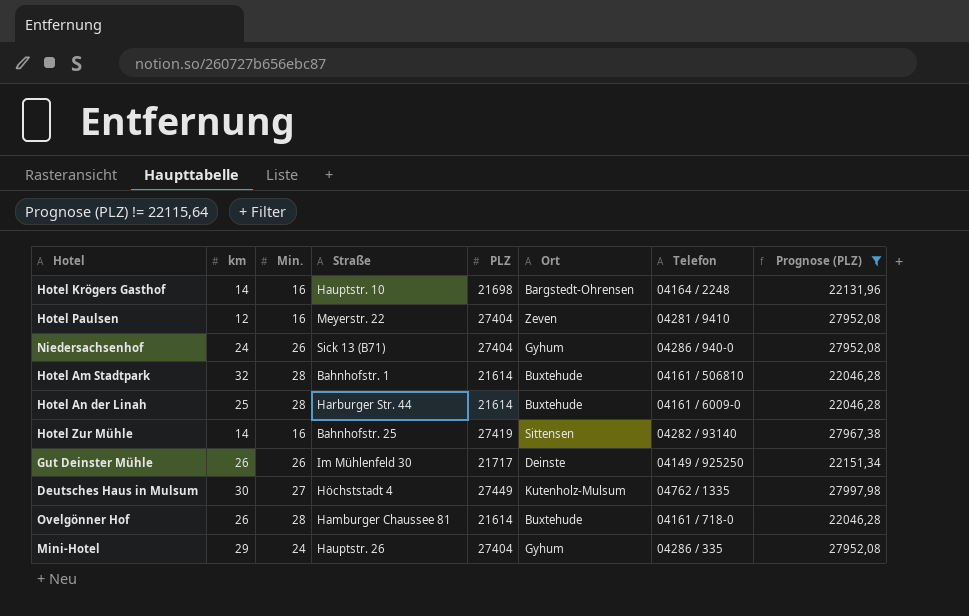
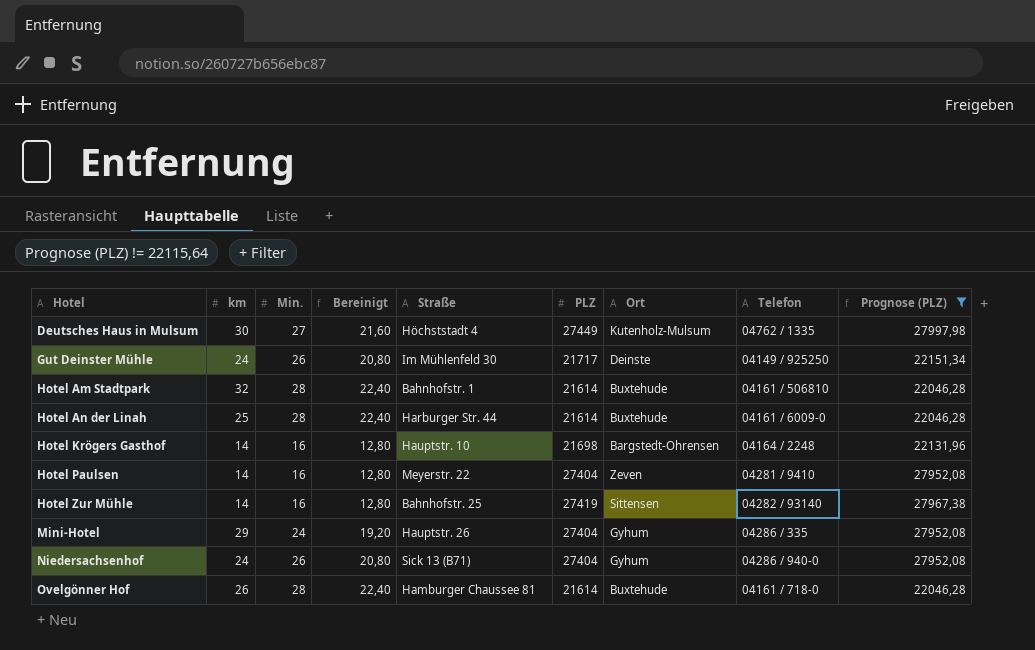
row order: none -> Hotel ascending
column Bereinigt | formula: none -> [Min.] * 0,8
Gut Deinster Mühle | km: 26 -> 24
Hotel Paulsen | km: 12 -> 14

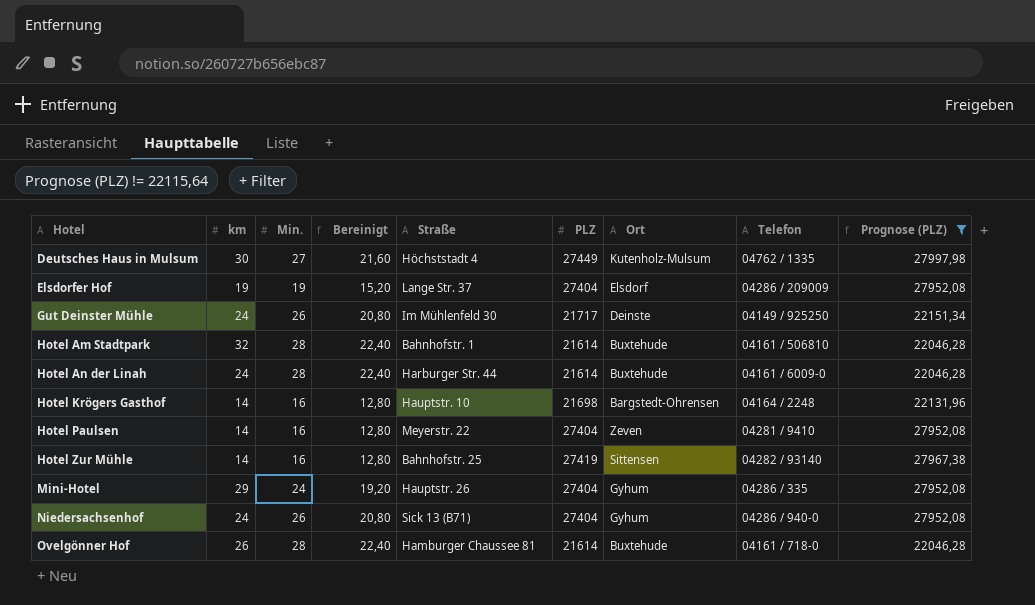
row Elsdorfer Hof: none -> 19 | 19 | 15,20 | Lange Str. 37 | 27404 | Elsdorf | 04286 / 209009 | 27952,08
Hotel An der Linah | km: 25 -> 24

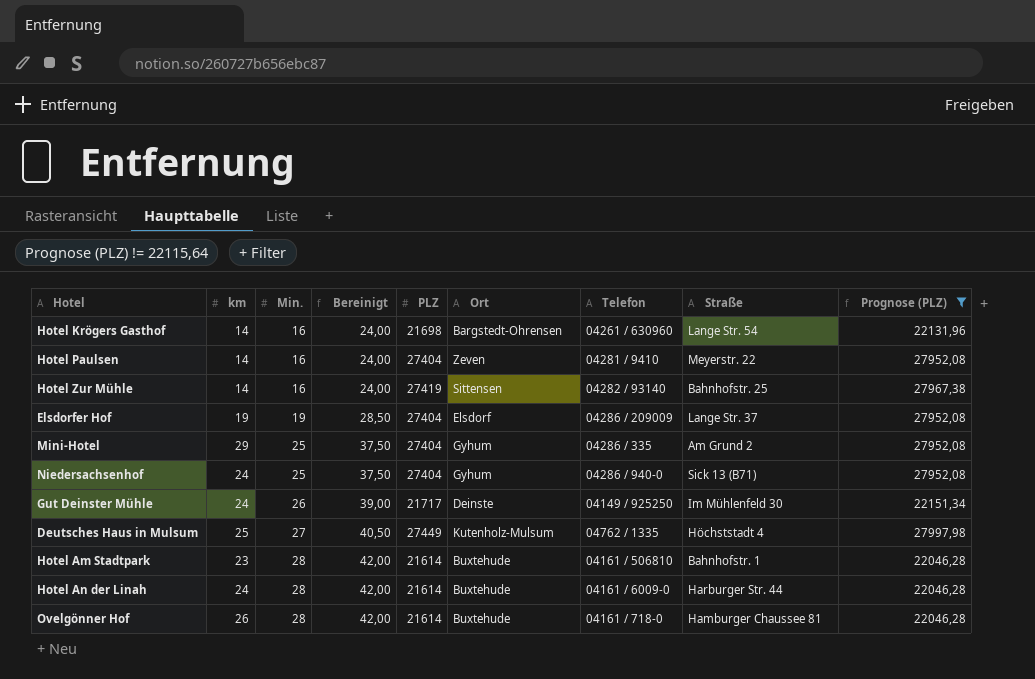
row order: Hotel ascending -> Min. ascending
column Bereinigt | formula: [Min.] * 0,8 -> [Min.] * 1,5
column Straße | position: 5 -> 8
Hotel Krögers Gasthof | Telefon: 04164 / 2248 -> 04261 / 630960
Hotel Krögers Gasthof | Straße: Hauptstr. 10 -> Lange Str. 54
Mini-Hotel | Min.: 24 -> 25
Mini-Hotel | Straße: Hauptstr. 26 -> Am Grund 2
Niedersachsenhof | Min.: 26 -> 25
Deutsches Haus in Mulsum | km: 30 -> 25
Hotel Am Stadtpark | km: 32 -> 23

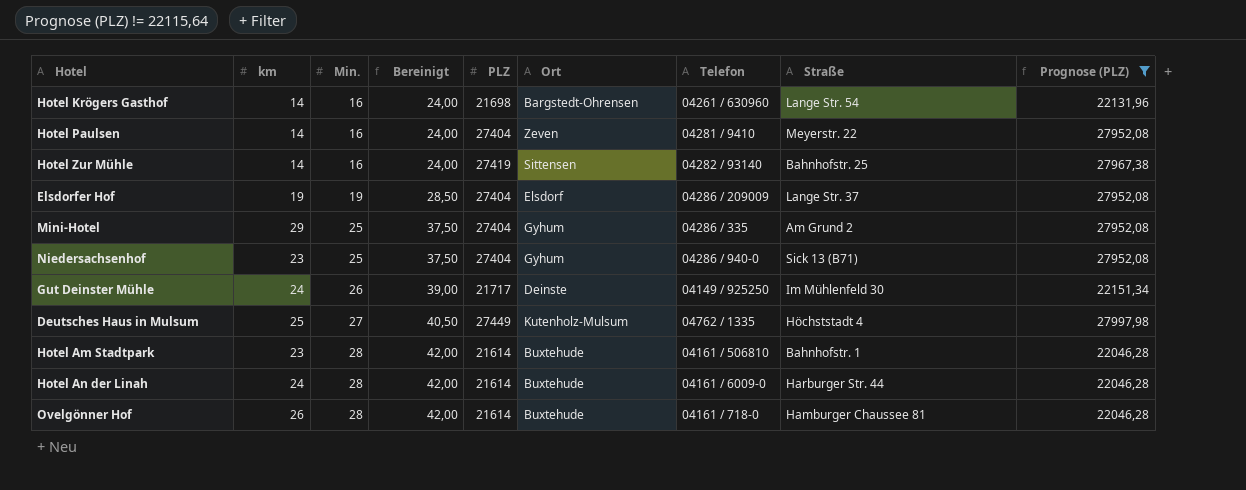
Niedersachsenhof | km: 24 -> 23

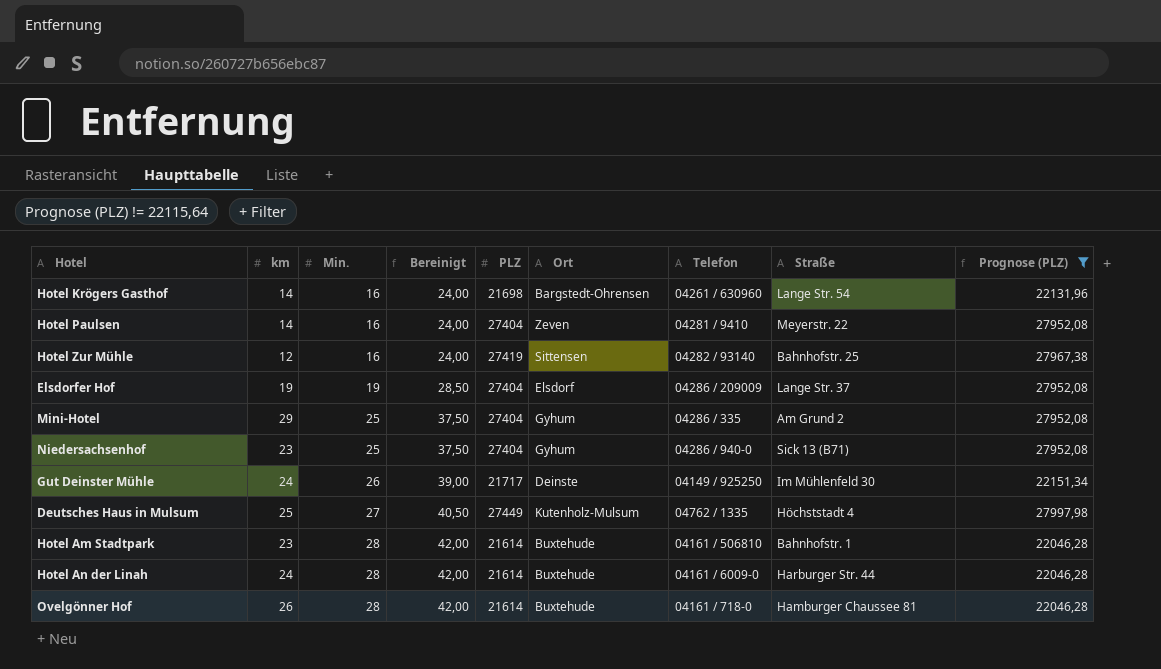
Hotel Zur Mühle | km: 14 -> 12

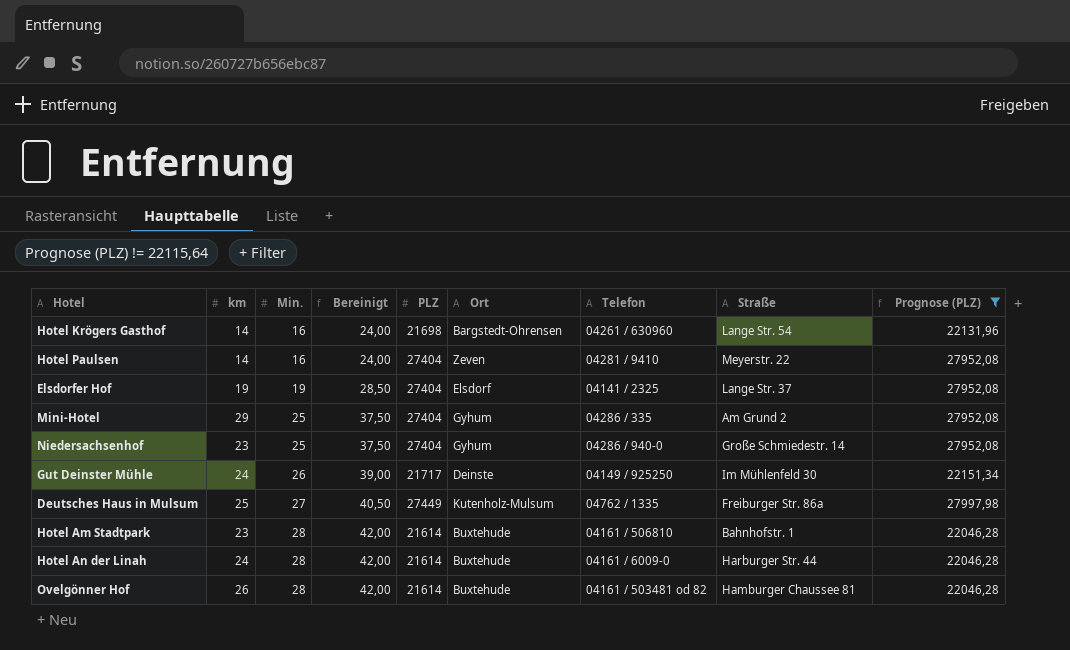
row Hotel Zur Mühle: 12 | 16 | 24,00 | 27419 | Sittensen | 04282 / 93140 | Bahnhofstr. 25 | 27967,38 -> none
Elsdorfer Hof | Telefon: 04286 / 209009 -> 04141 / 2325
Niedersachsenhof | Straße: Sick 13 (B71) -> Große Schmiedestr. 14
Deutsches Haus in Mulsum | Straße: Höchststadt 4 -> Freiburger Str. 86a
Ovelgönner Hof | Telefon: 04161 / 718-0 -> 04161 / 503481 od 82

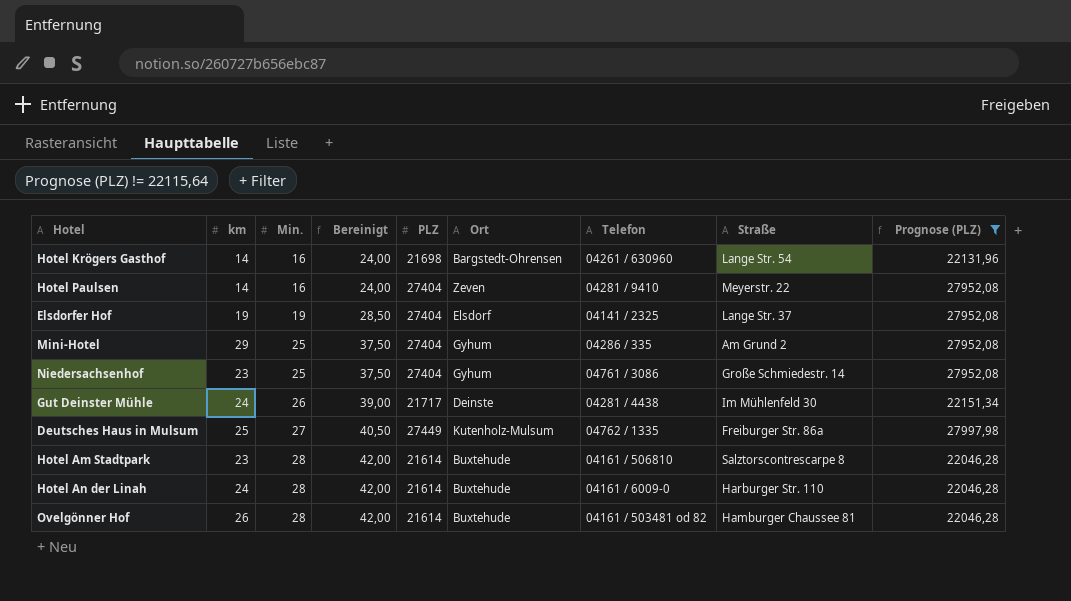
Niedersachsenhof | Telefon: 04286 / 940-0 -> 04761 / 3086
Gut Deinster Mühle | Telefon: 04149 / 925250 -> 04281 / 4438
Hotel Am Stadtpark | Straße: Bahnhofstr. 1 -> Salztorscontrescarpe 8
Hotel An der Linah | Straße: Harburger Str. 44 -> Harburger Str. 110

